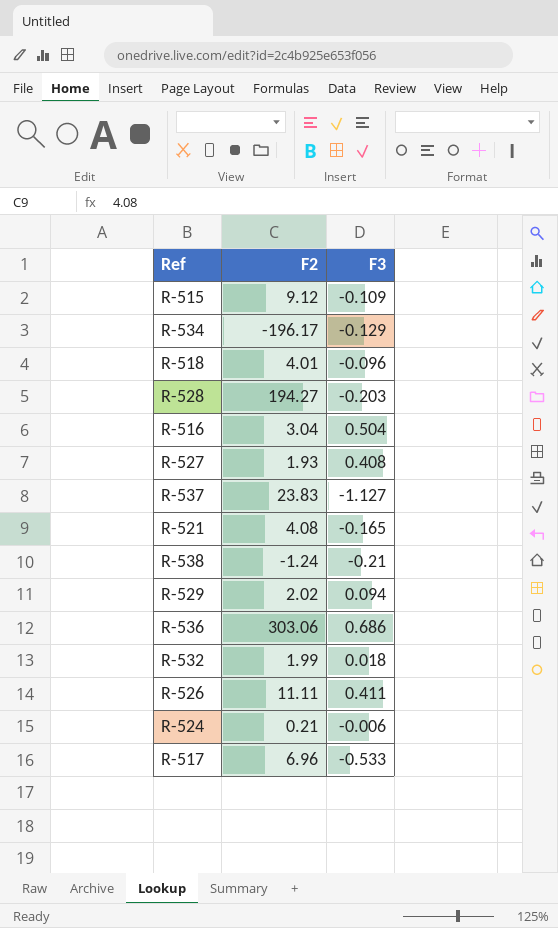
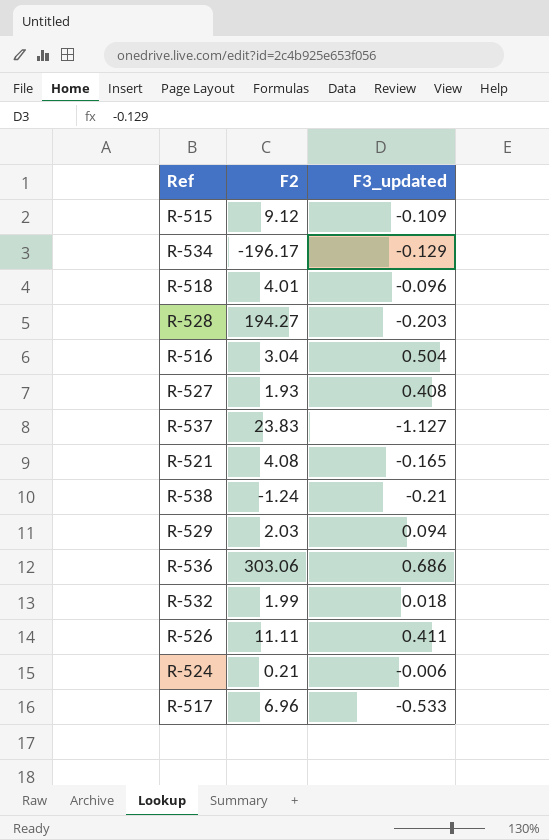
column name: F3 -> F3_updated
R-529 | F2: 2.02 -> 2.03

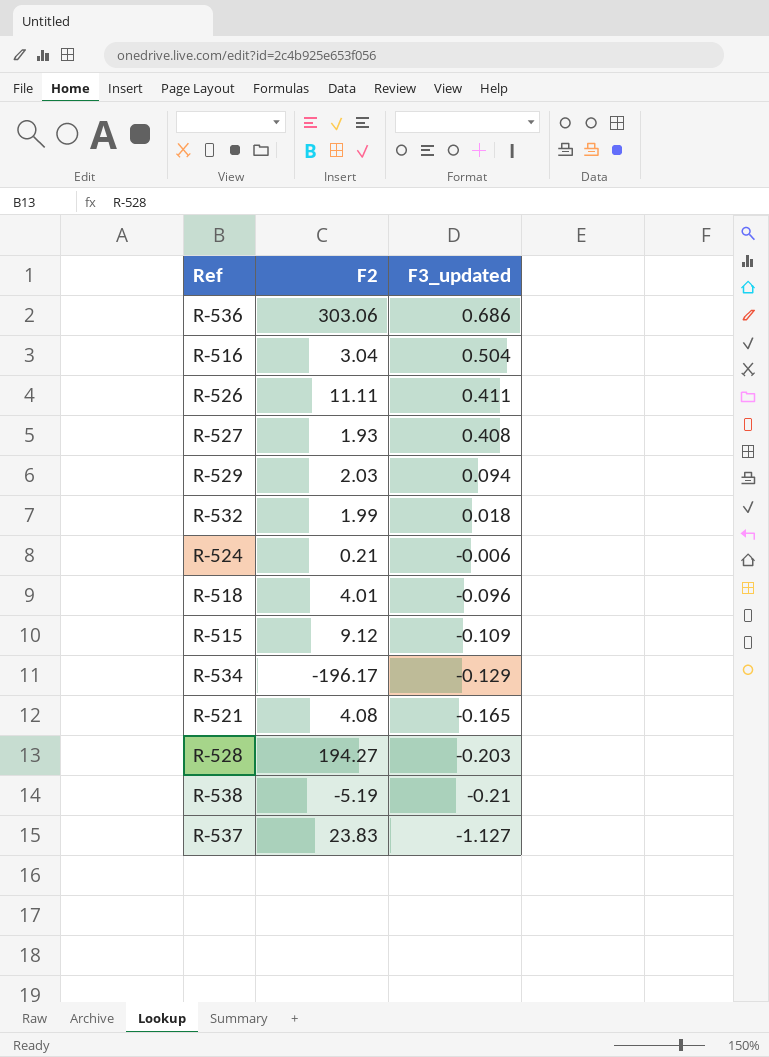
row order: none -> F3_updated descending
row R-517: 6.96 | -0.533 -> none
R-538 | F2: -1.24 -> -5.19

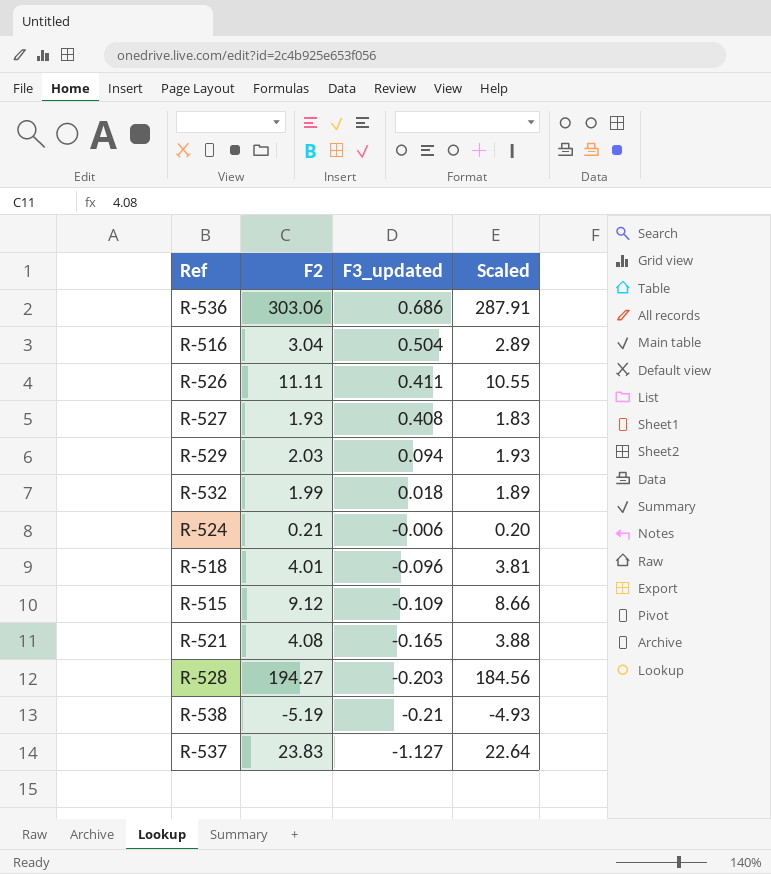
column Scaled | formula: none -> [F2] * 0.95
row R-534: -196.17 | -0.129 -> none

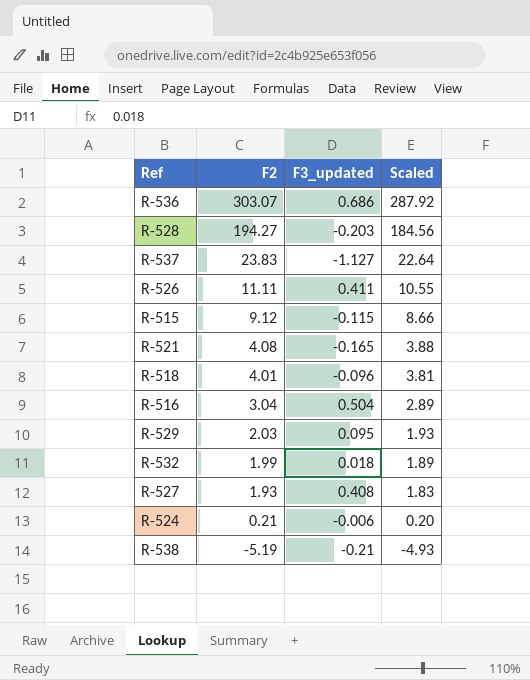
row order: F3_updated descending -> F2 descending
R-536 | F2: 303.06 -> 303.07
R-536 | Scaled: 287.91 -> 287.92
R-515 | F3_updated: -0.109 -> -0.115
R-529 | F3_updated: 0.094 -> 0.095

